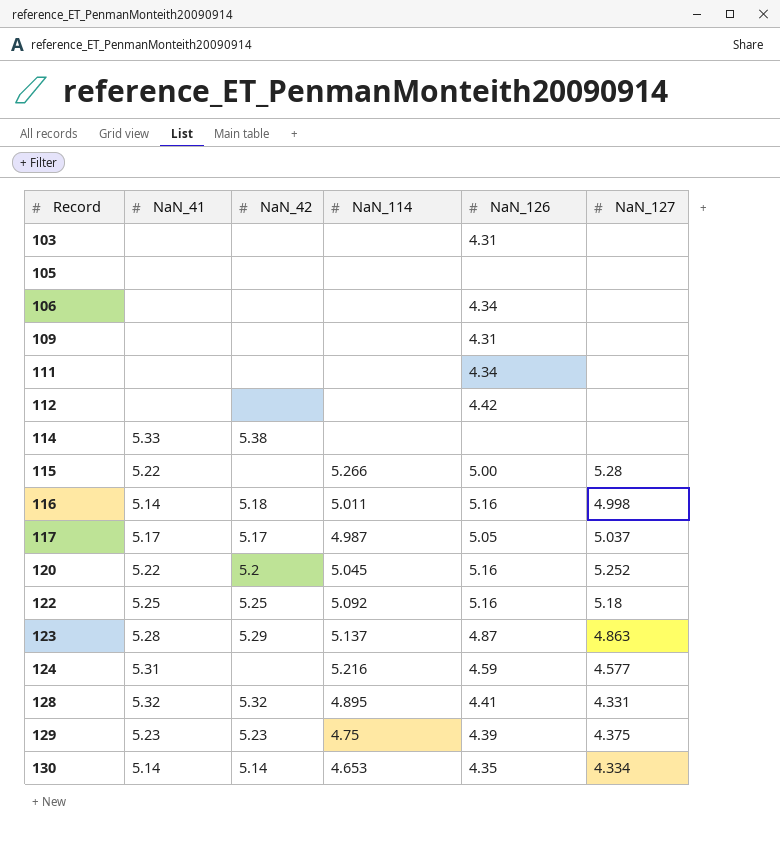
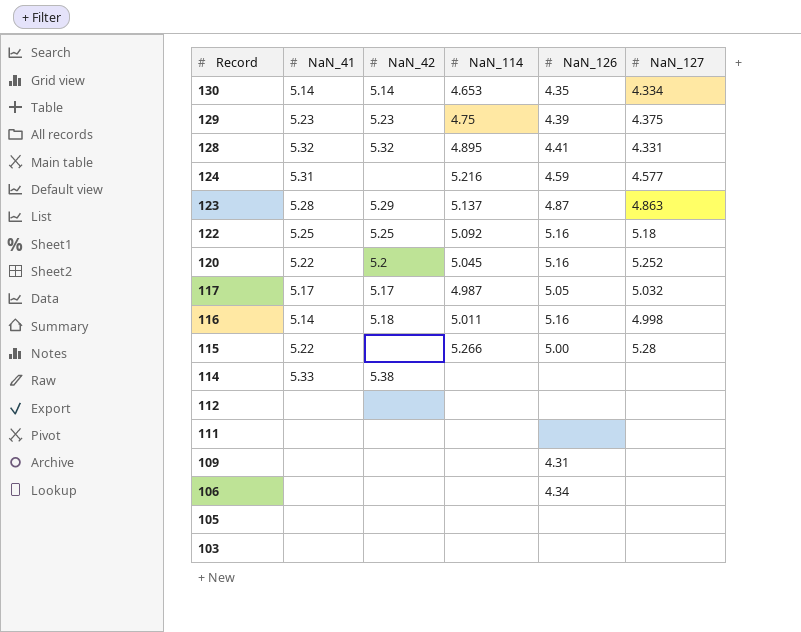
row order: Record ascending -> Record descending
117 | NaN_127: 5.037 -> 5.032
112 | NaN_126: 4.42 -> none
111 | NaN_126: 4.34 -> none
103 | NaN_126: 4.31 -> none

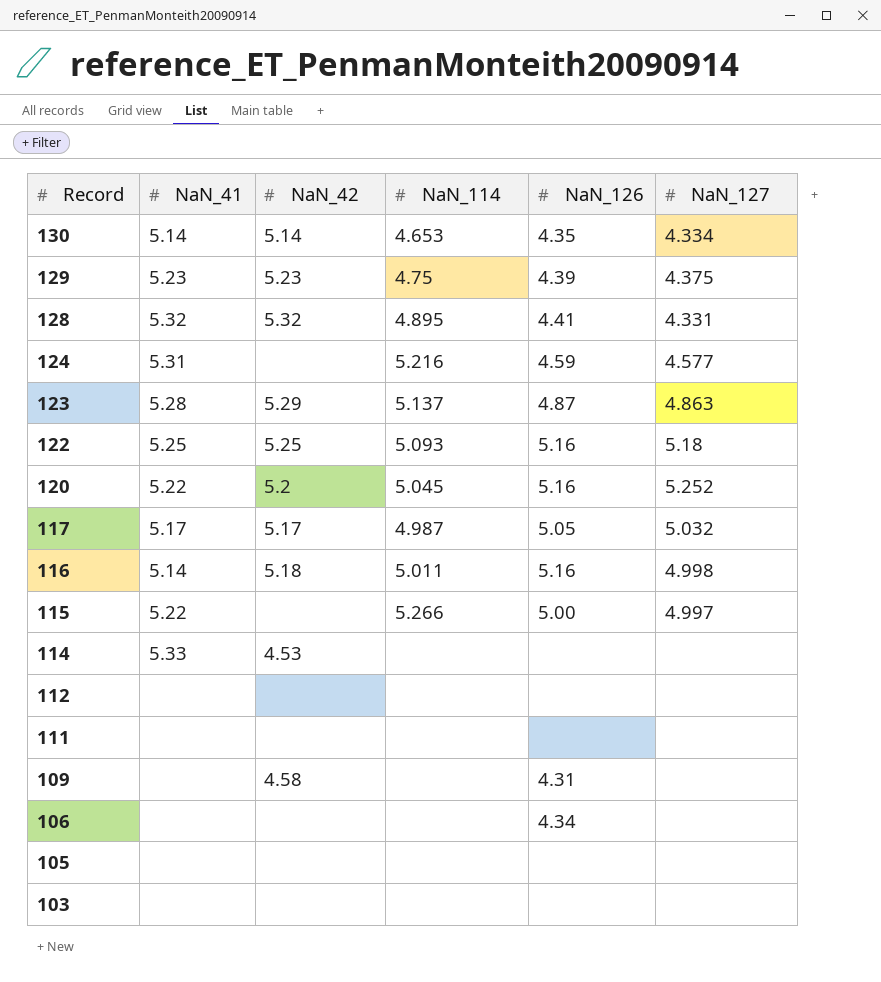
122 | NaN_114: 5.092 -> 5.093
115 | NaN_127: 5.28 -> 4.997
114 | NaN_42: 5.38 -> 4.53
109 | NaN_42: none -> 4.58

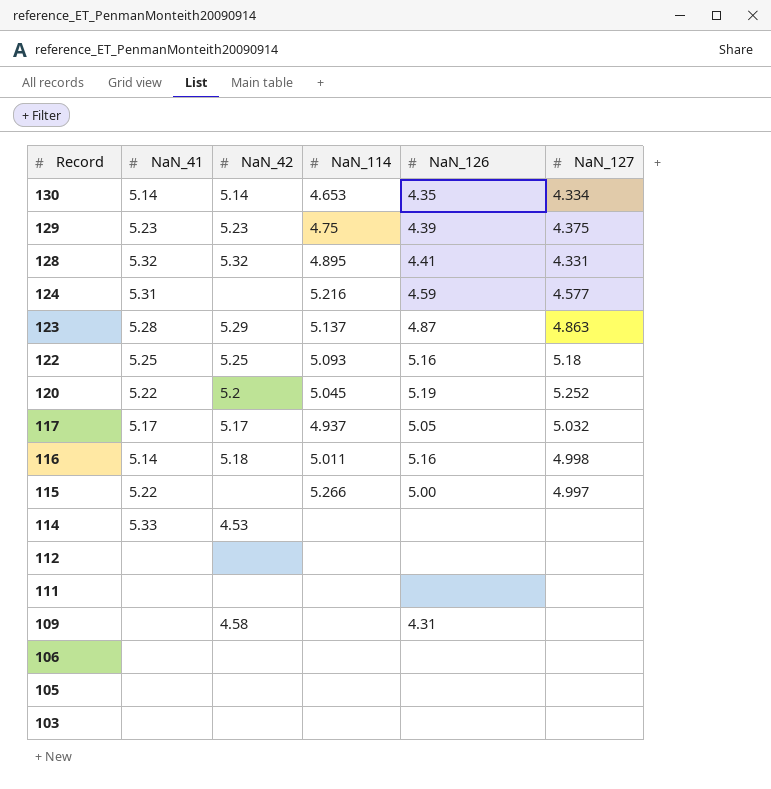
120 | NaN_126: 5.16 -> 5.19
117 | NaN_114: 4.987 -> 4.937
106 | NaN_126: 4.34 -> none

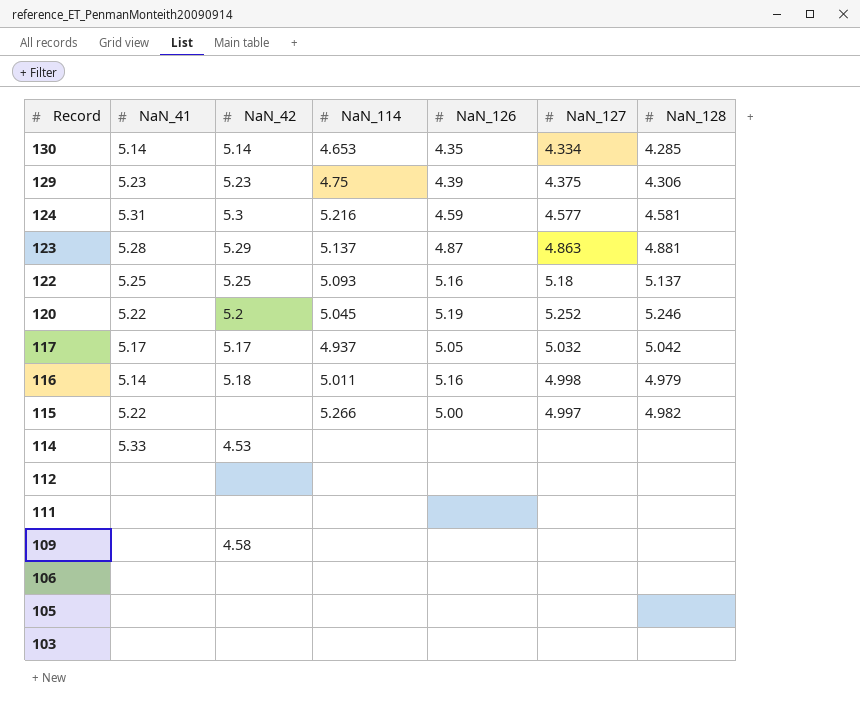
column NaN_128 | position: none -> 7
row 128: 5.32 | 5.32 | 4.895 | 4.41 | 4.331 -> none
124 | NaN_42: none -> 5.3
109 | NaN_126: 4.31 -> none

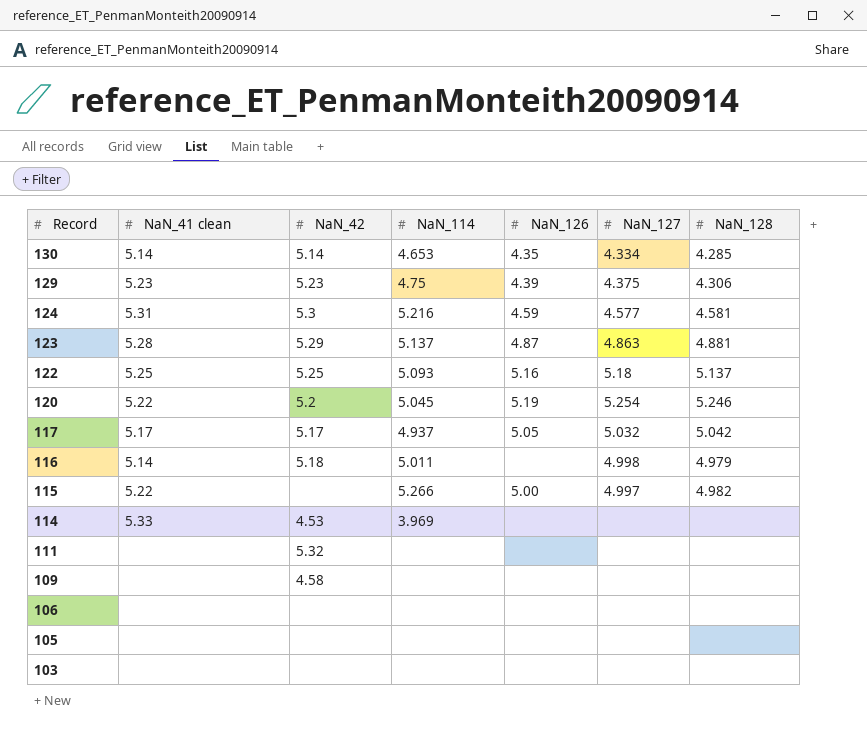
column name: NaN_41 -> NaN_41 clean
row 112: none | none | none | none | none | none -> none
120 | NaN_127: 5.252 -> 5.254
116 | NaN_126: 5.16 -> none
114 | NaN_114: none -> 3.969
111 | NaN_42: none -> 5.32

